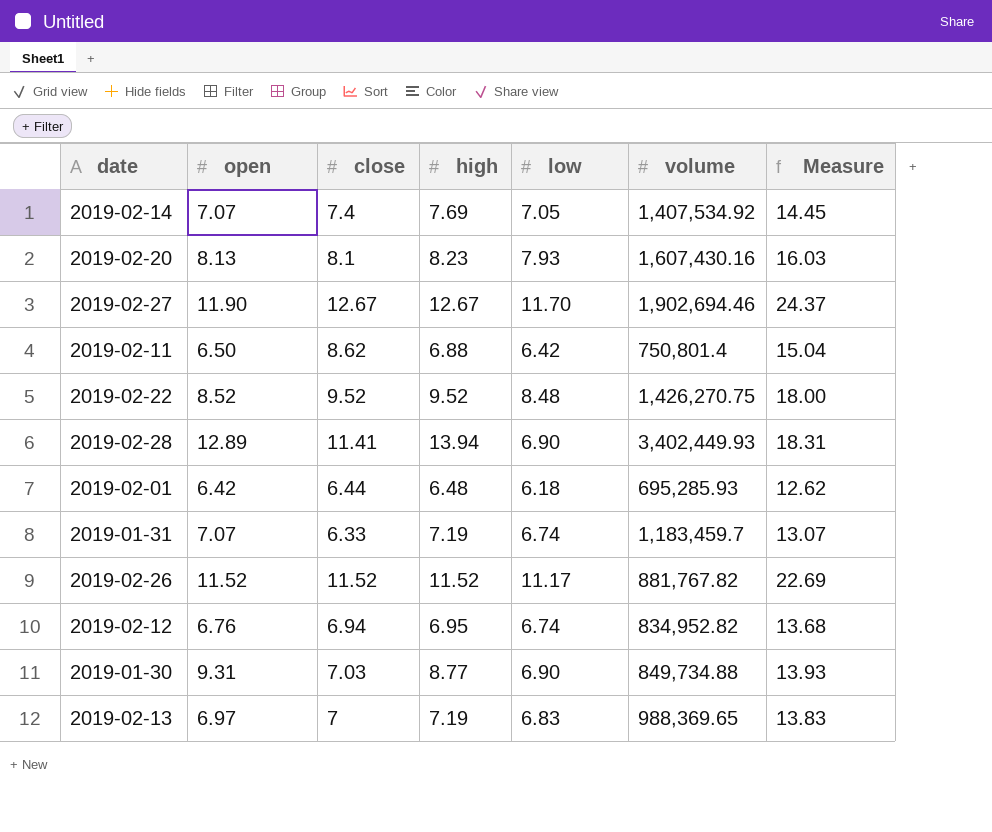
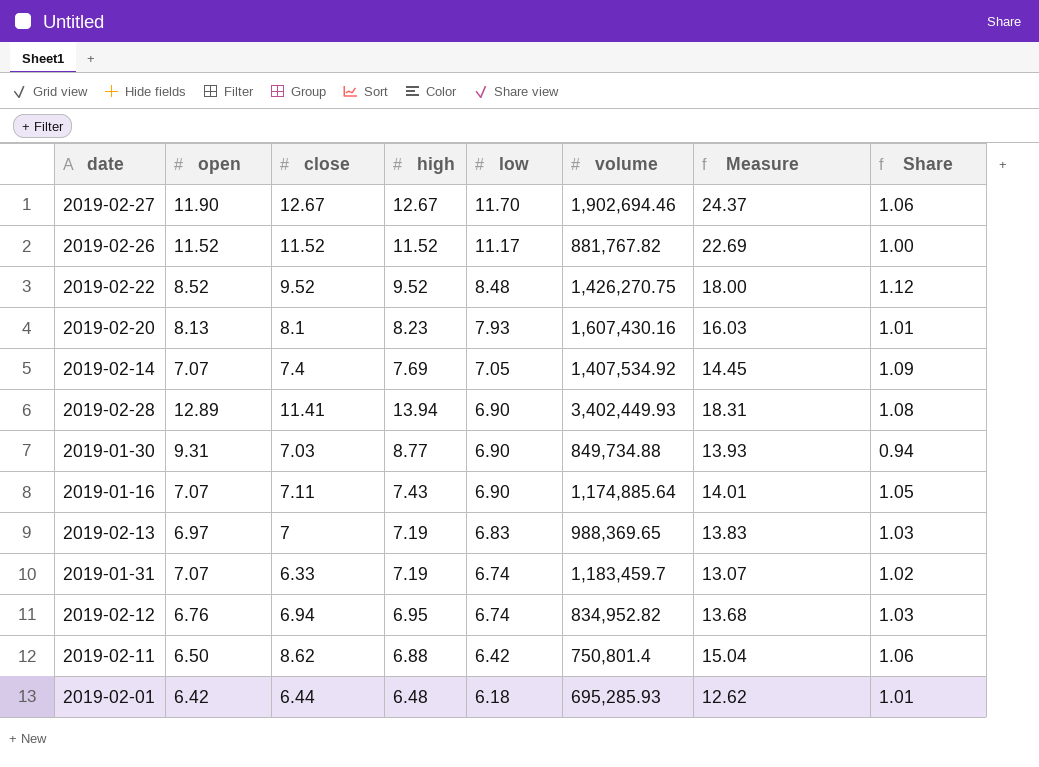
row order: none -> low descending
column Share | formula: none -> [high] / [open]
row 2019-01-16: none -> 7.07 | 7.11 | 7.43 | 6.90 | 1,174,885.64 | 14.01 | 1.05

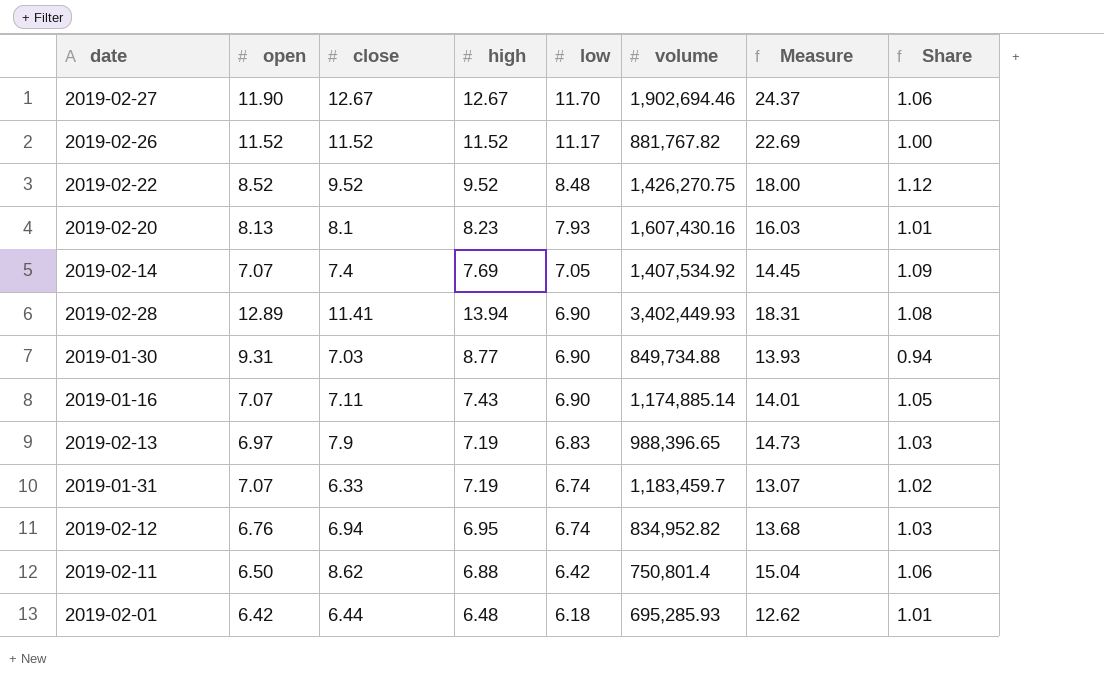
2019-01-16 | volume: 1,174,885.64 -> 1,174,885.14
2019-02-13 | close: 7 -> 7.9
2019-02-13 | volume: 988,369.65 -> 988,396.65
2019-02-13 | Measure: 13.83 -> 14.73

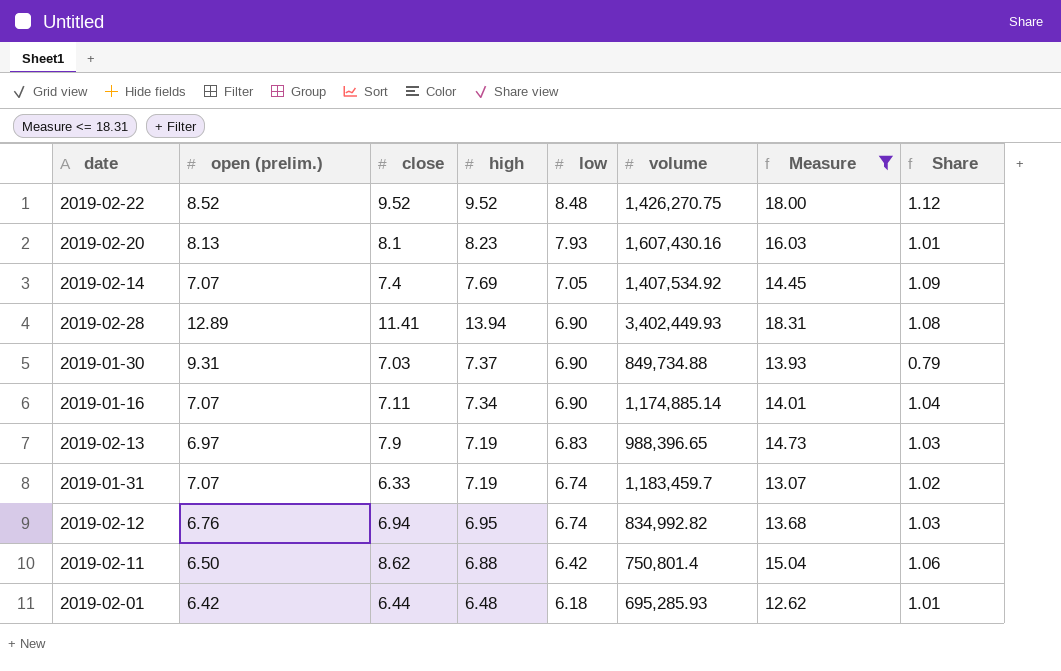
filter: none -> Measure <= 18.31
column name: open -> open (prelim.)
2019-01-30 | high: 8.77 -> 7.37
2019-01-30 | Share: 0.94 -> 0.79
2019-01-16 | high: 7.43 -> 7.34
2019-01-16 | Share: 1.05 -> 1.04
2019-02-12 | volume: 834,952.82 -> 834,992.82

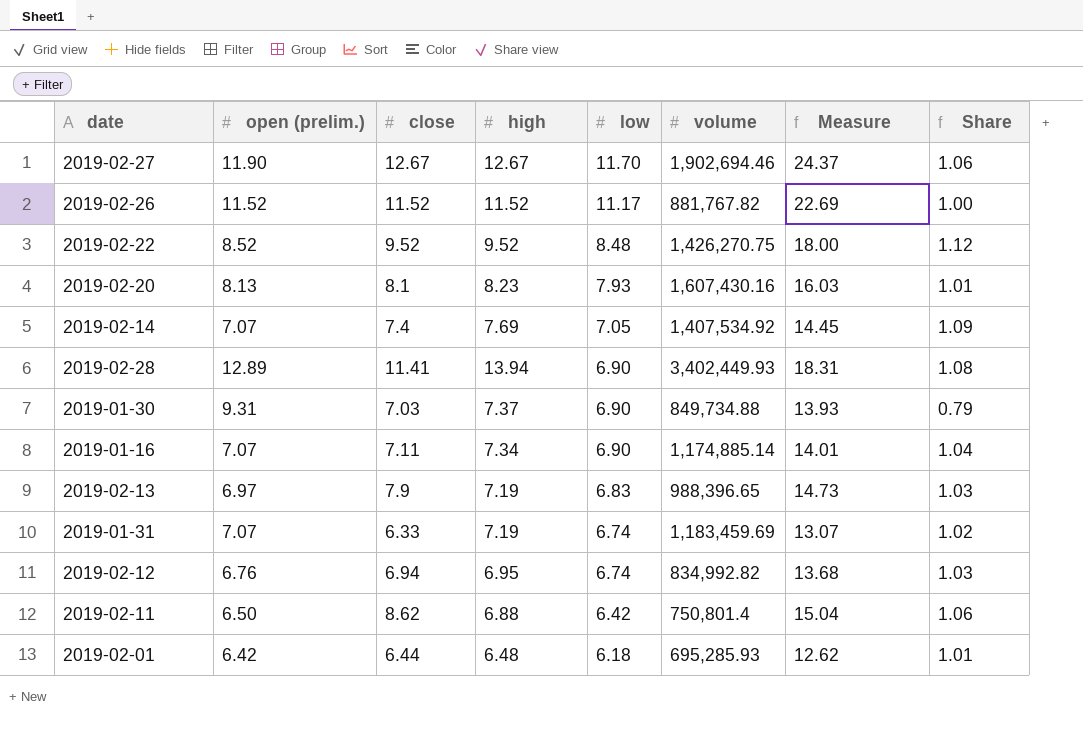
filter: Measure <= 18.31 -> none
2019-01-31 | volume: 1,183,459.7 -> 1,183,459.69

